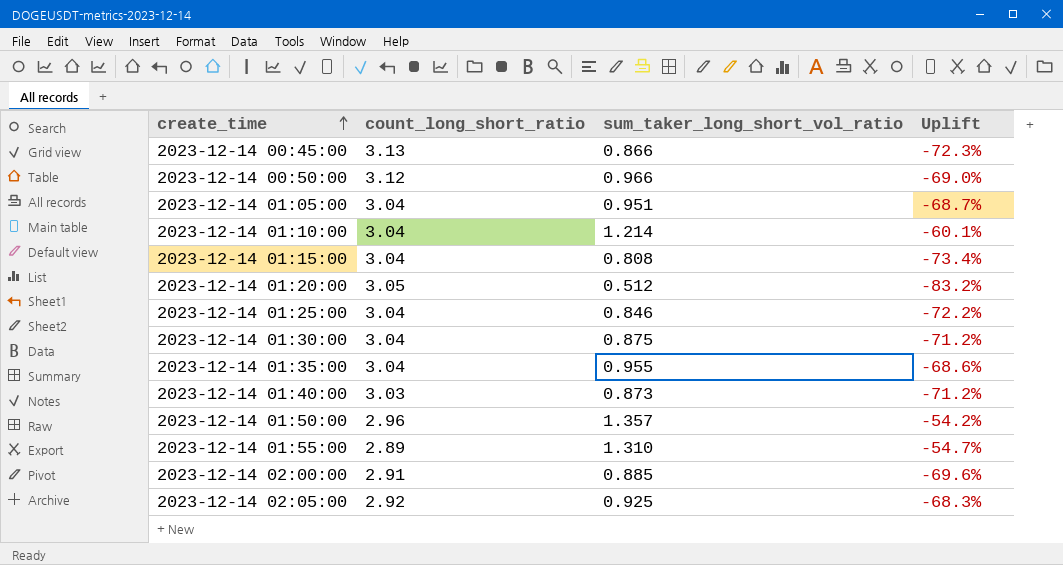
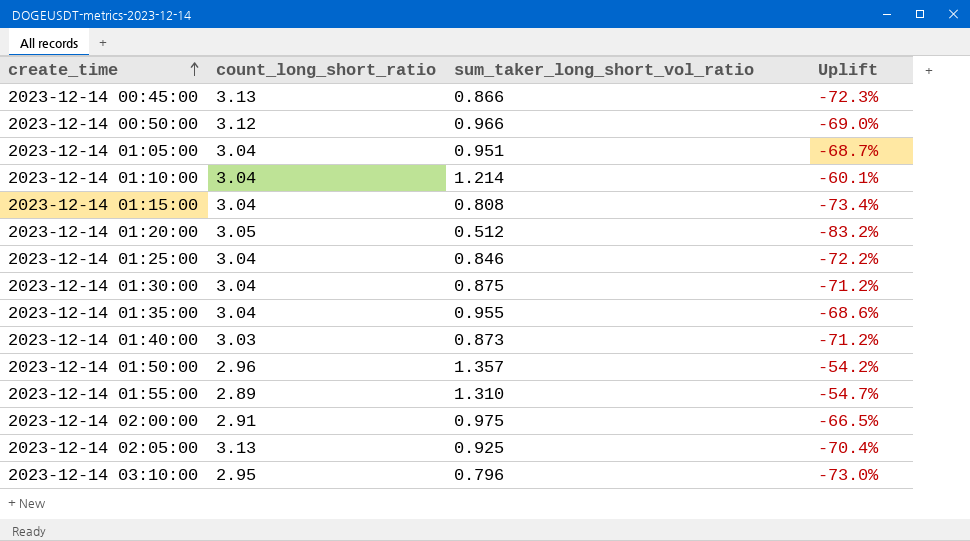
2023-12-14 02:00:00 | sum_taker_long_short_vol_ratio: 0.885 -> 0.975
2023-12-14 02:00:00 | Uplift: -69.6% -> -66.5%
2023-12-14 02:05:00 | count_long_short_ratio: 2.92 -> 3.13
2023-12-14 02:05:00 | Uplift: -68.3% -> -70.4%
row 2023-12-14 03:10:00: none -> 2.95 | 0.796 | -73.0%

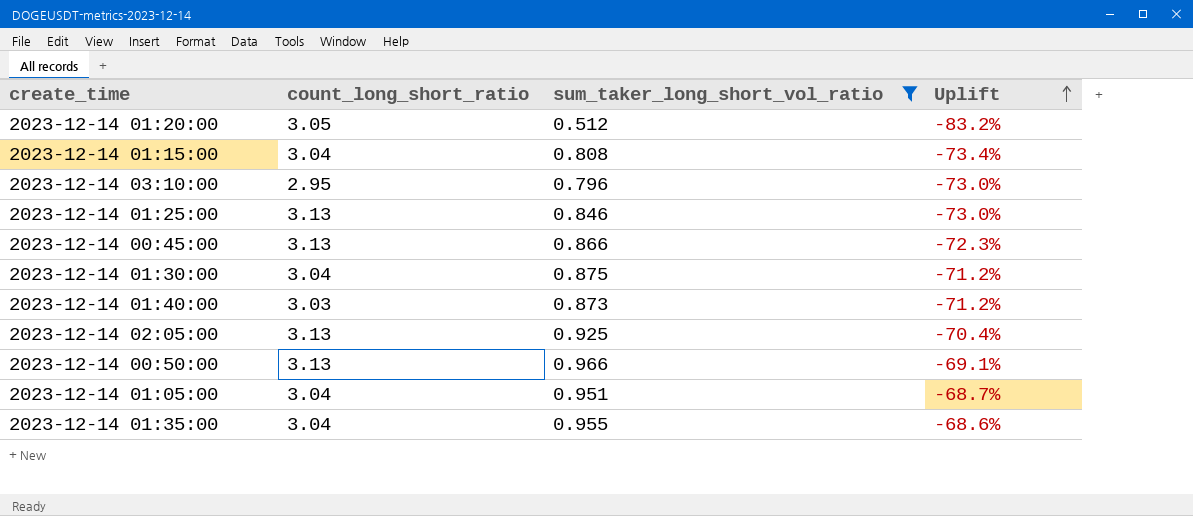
filter: none -> sum_taker_long_short_vol_ratio <= 0.966
row order: create_time ascending -> Uplift ascending
2023-12-14 01:25:00 | count_long_short_ratio: 3.04 -> 3.13
2023-12-14 01:25:00 | Uplift: -72.2% -> -73.0%
2023-12-14 00:50:00 | count_long_short_ratio: 3.12 -> 3.13
2023-12-14 00:50:00 | Uplift: -69.0% -> -69.1%

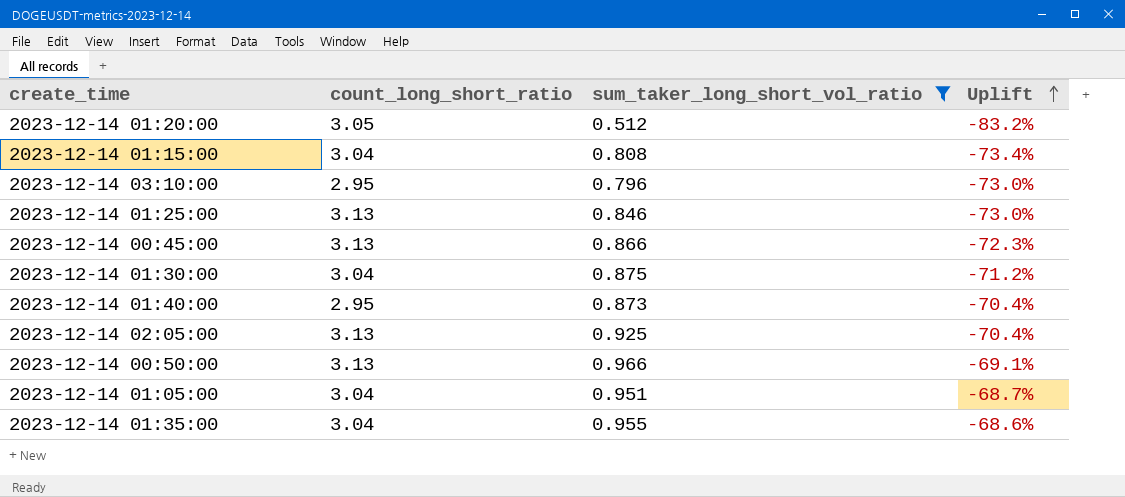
2023-12-14 01:40:00 | count_long_short_ratio: 3.03 -> 2.95
2023-12-14 01:40:00 | Uplift: -71.2% -> -70.4%

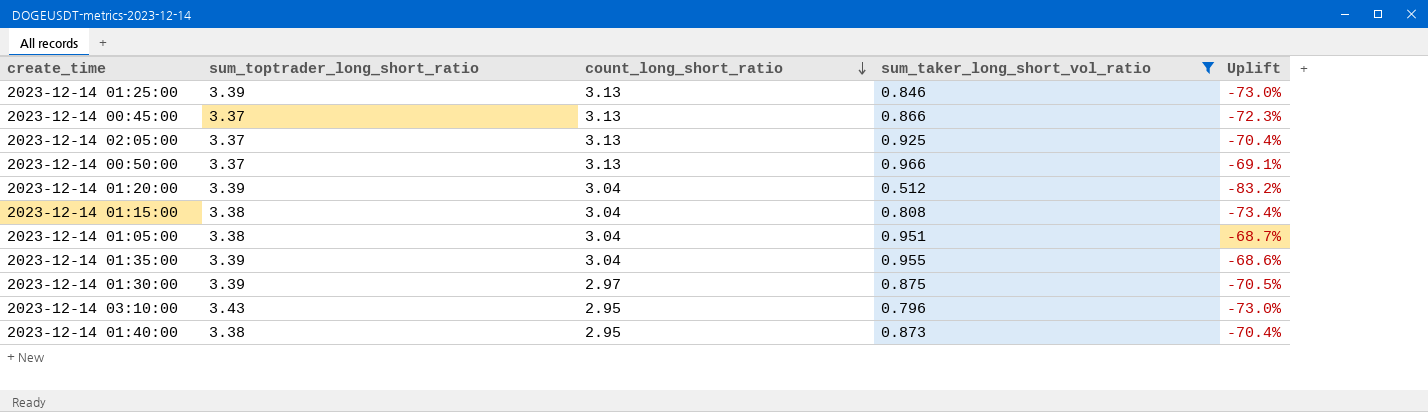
row order: Uplift ascending -> count_long_short_ratio descending
column sum_toptrader_long_short_ratio | position: none -> 2
2023-12-14 01:20:00 | count_long_short_ratio: 3.05 -> 3.04
2023-12-14 01:30:00 | count_long_short_ratio: 3.04 -> 2.97
2023-12-14 01:30:00 | Uplift: -71.2% -> -70.5%

